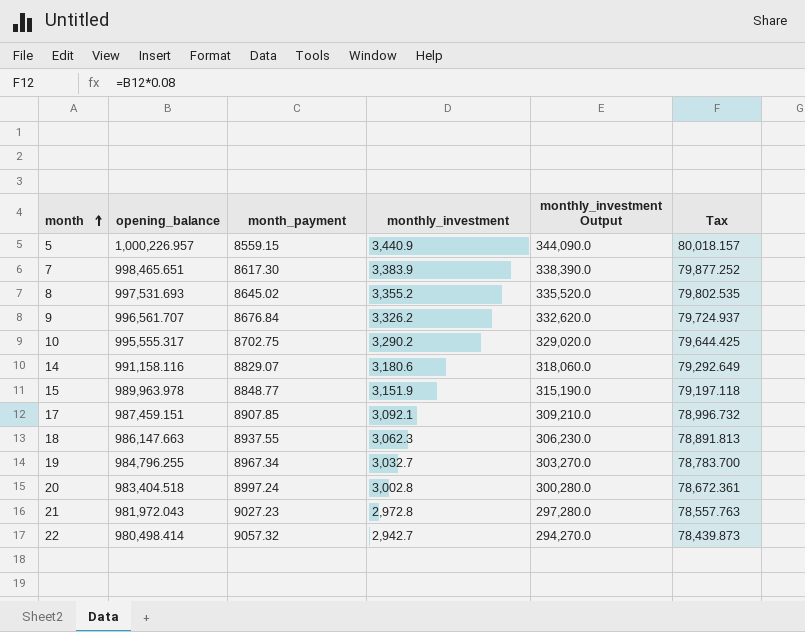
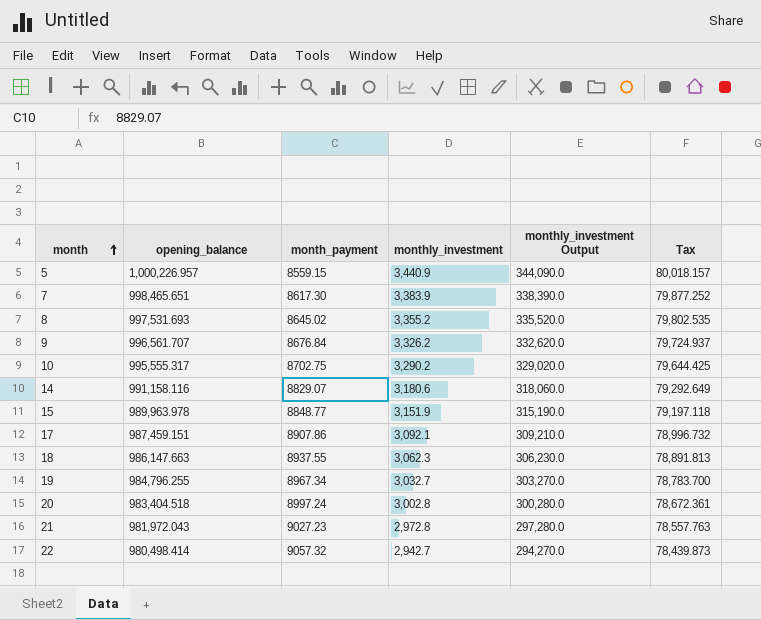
17 | month_payment: 8907.85 -> 8907.86

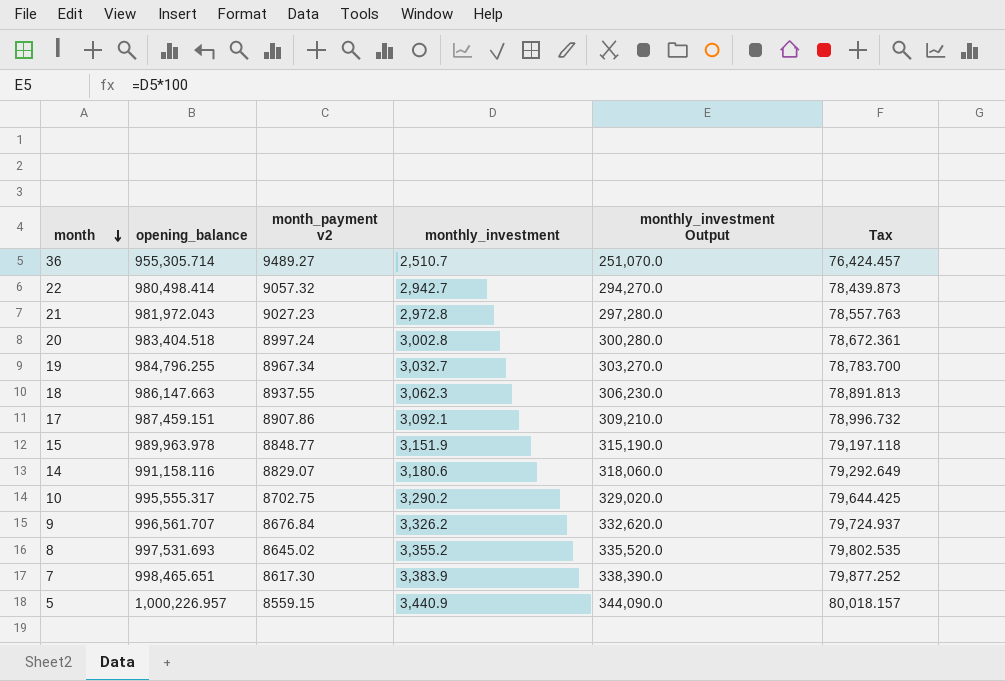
row order: month ascending -> month descending
column name: month_payment -> month_payment v2
row 36: none -> 955,305.714 | 9489.27 | 2,510.7 | 251,070.0 | 76,424.457

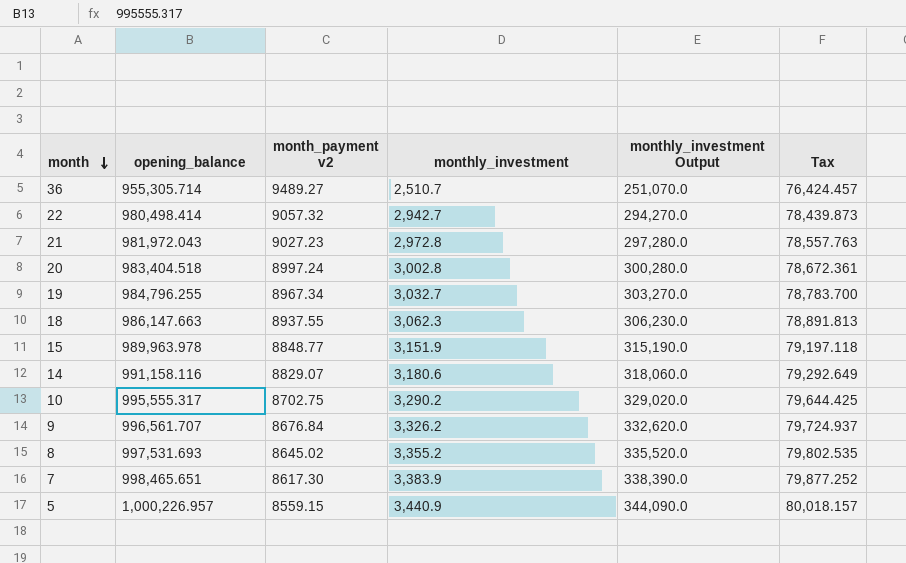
row 17: 987,459.151 | 8907.86 | 3,092.1 | 309,210.0 | 78,996.732 -> none

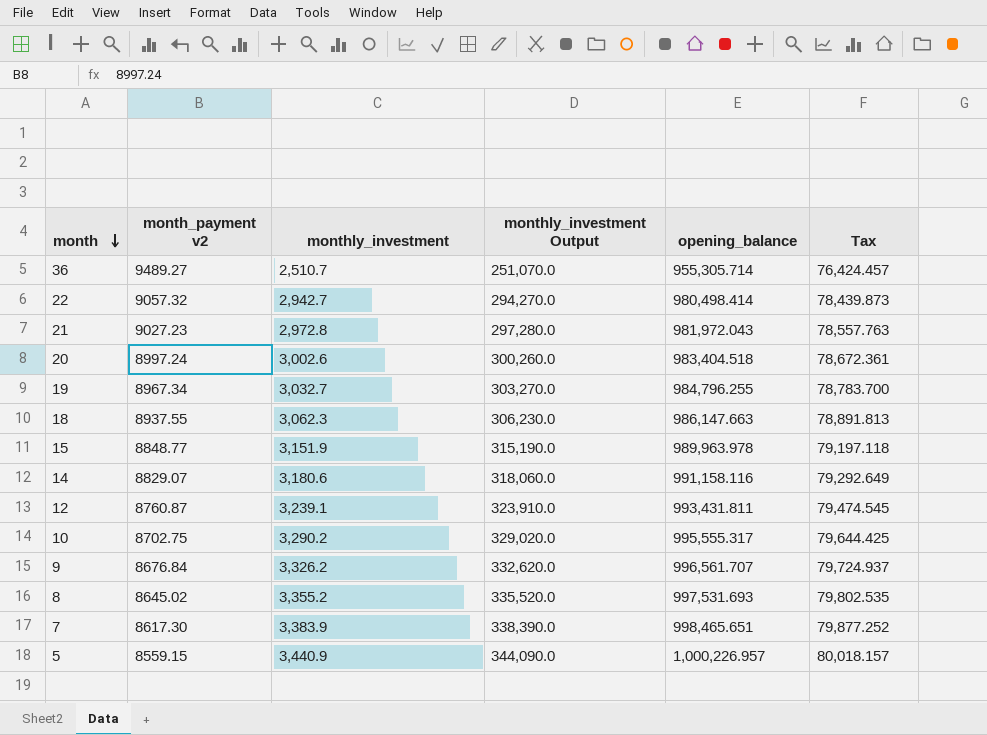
column opening_balance | position: 2 -> 5
20 | monthly_investment: 3,002.8 -> 3,002.6
20 | monthly_investment Output: 300,280.0 -> 300,260.0
row 12: none -> 8760.87 | 3,239.1 | 323,910.0 | 993,431.811 | 79,474.545

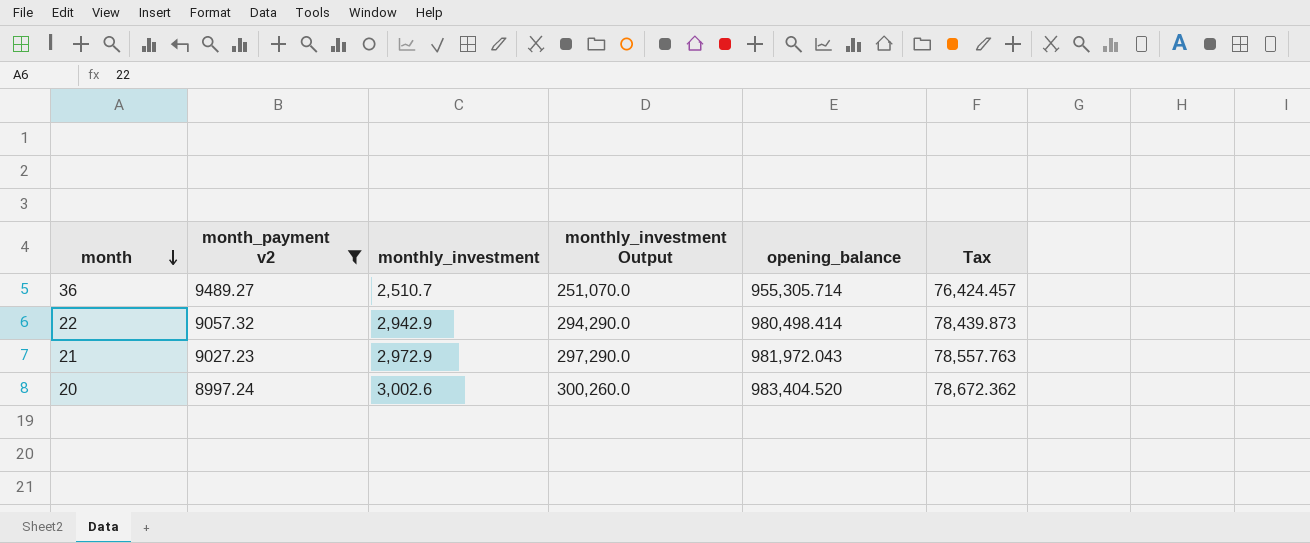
filter: none -> month_payment v2 >= 8997.24
22 | monthly_investment: 2,942.7 -> 2,942.9
22 | monthly_investment Output: 294,270.0 -> 294,290.0
21 | monthly_investment: 2,972.8 -> 2,972.9
21 | monthly_investment Output: 297,280.0 -> 297,290.0
20 | opening_balance: 983,404.518 -> 983,404.520
20 | Tax: 78,672.361 -> 78,672.362

